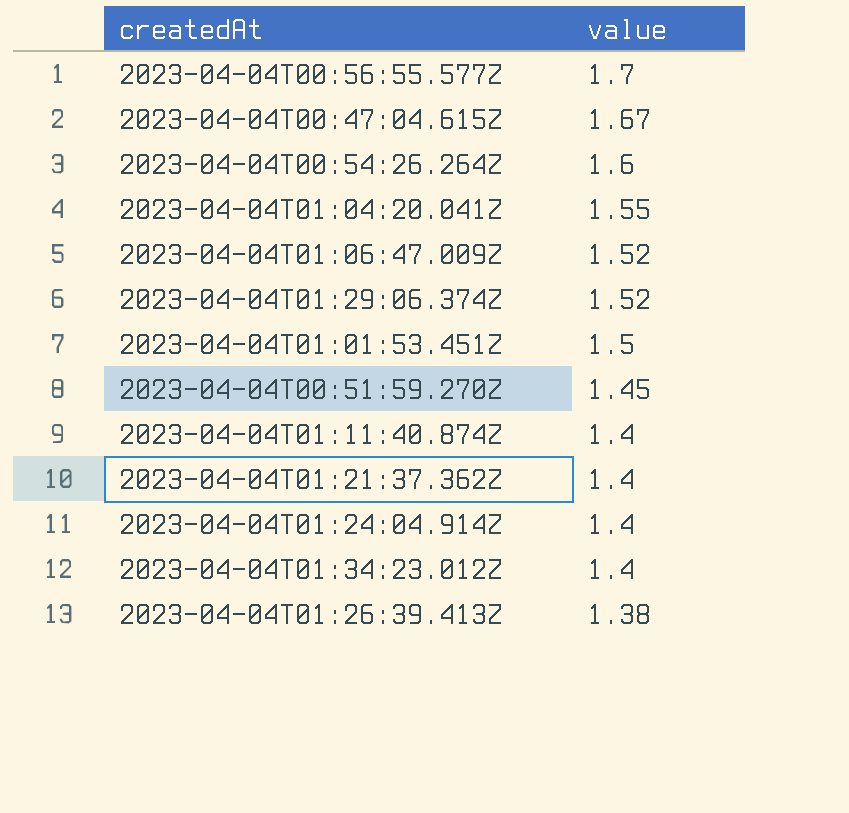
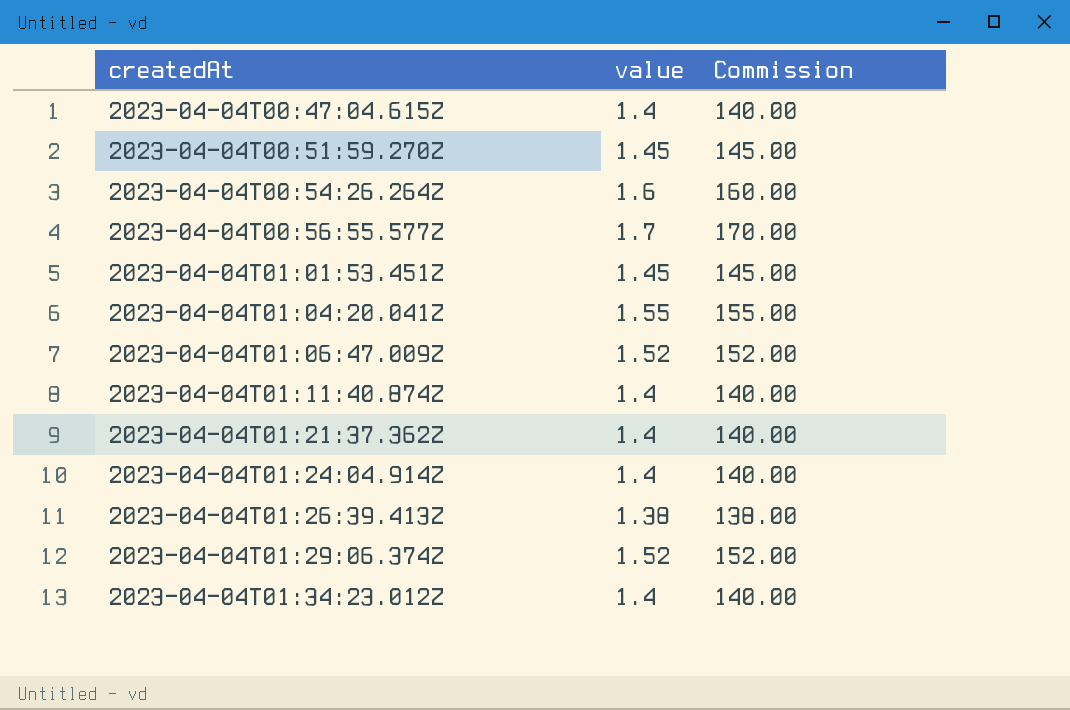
row order: value descending -> createdAt ascending
column Commission | formula: none -> [value] * 100
2023-04-04T00:47:04.615Z | value: 1.67 -> 1.4
2023-04-04T01:01:53.451Z | value: 1.5 -> 1.45

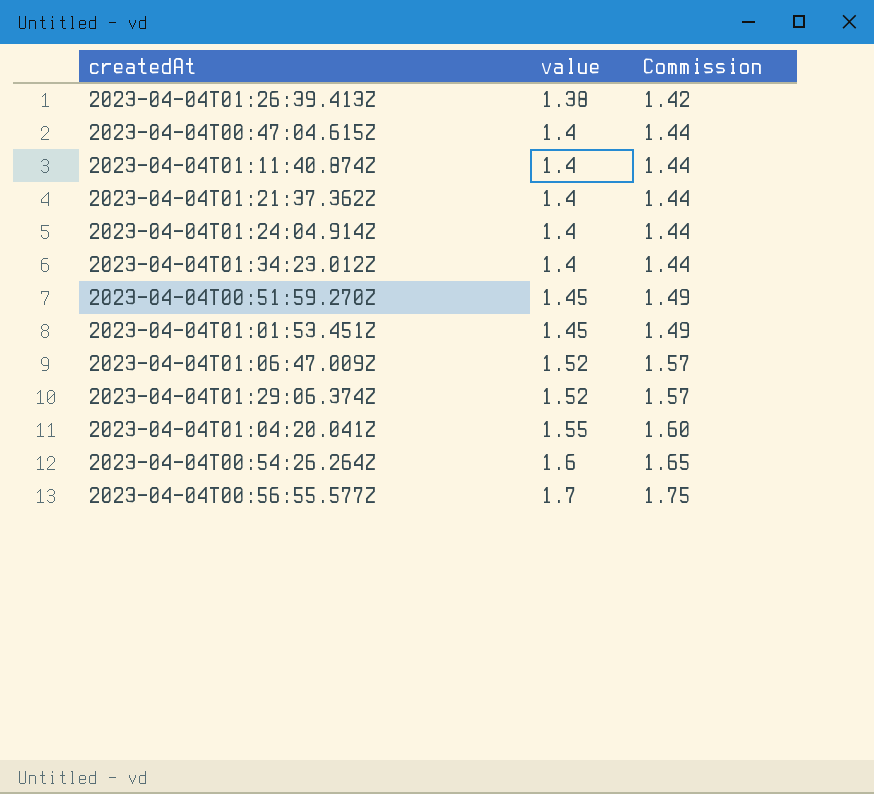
row order: createdAt ascending -> value ascending
column Commission | formula: [value] * 100 -> [value] * 1.03

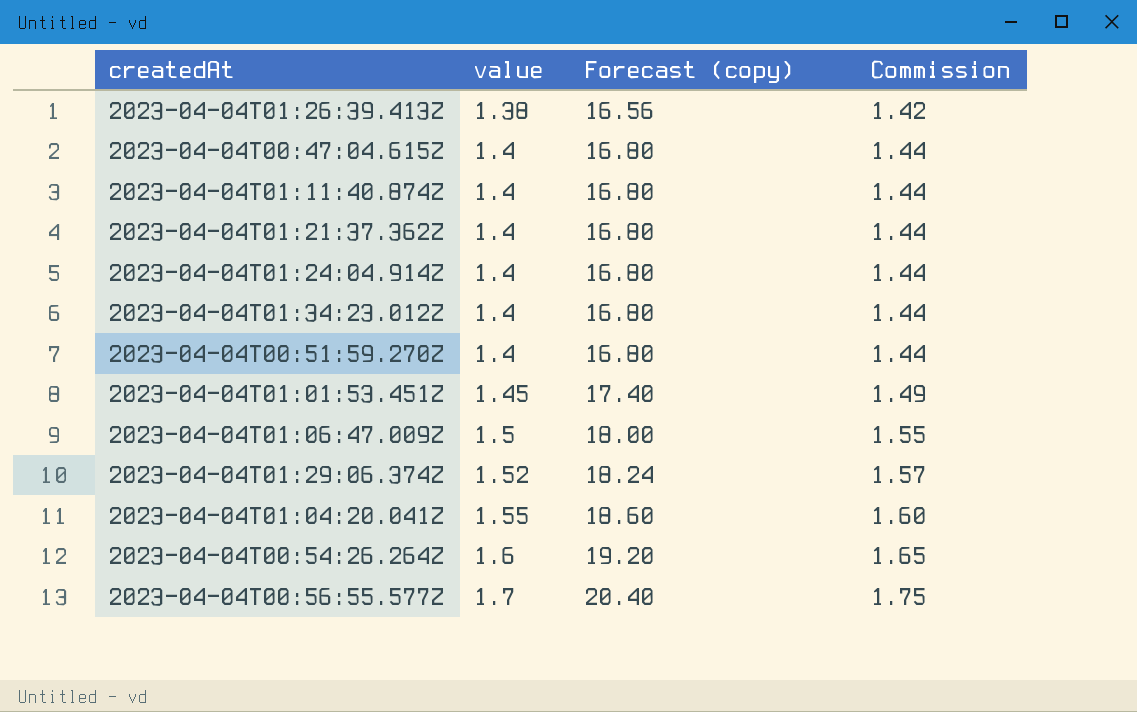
column Forecast (copy) | formula: none -> [value] * 12
2023-04-04T00:51:59.270Z | value: 1.45 -> 1.4
2023-04-04T00:51:59.270Z | Commission: 1.49 -> 1.44
2023-04-04T01:06:47.009Z | value: 1.52 -> 1.5
2023-04-04T01:06:47.009Z | Commission: 1.57 -> 1.55

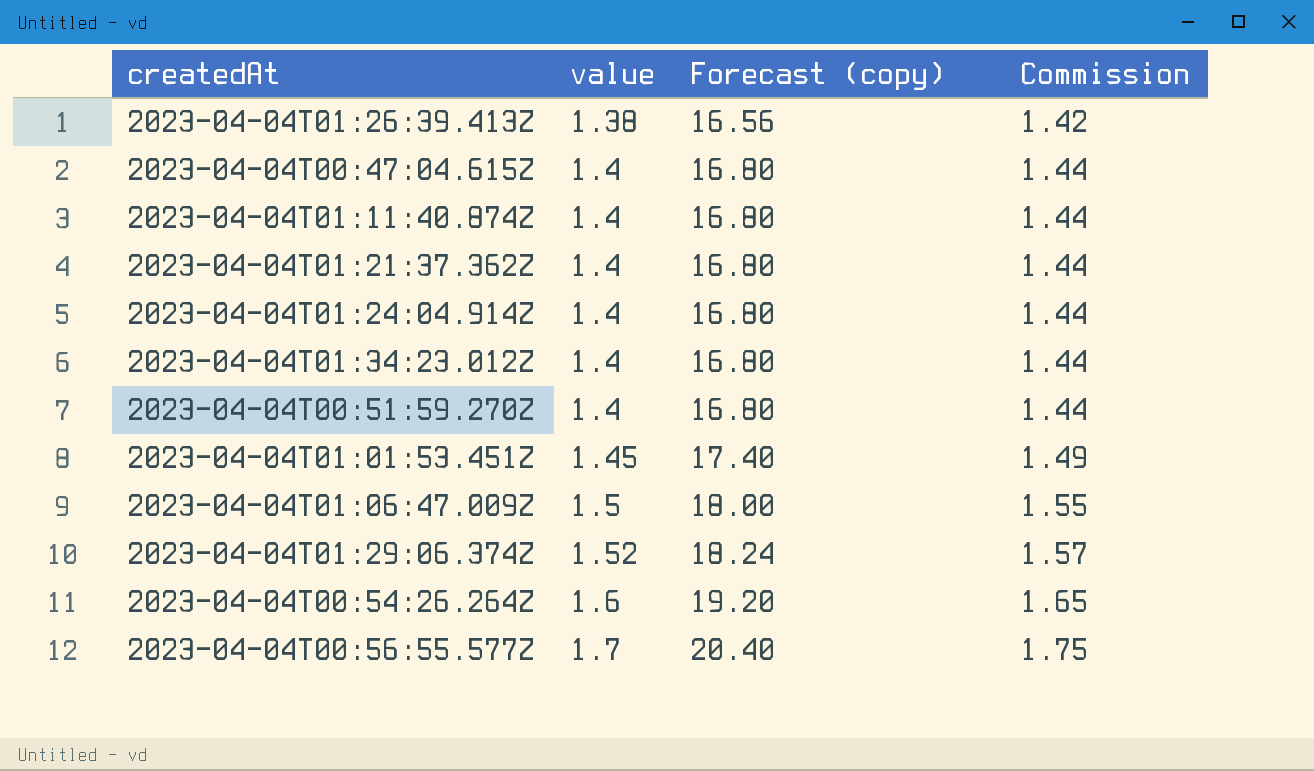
row 2023-04-04T01:04:20.041Z: 1.55 | 18.60 | 1.60 -> none

